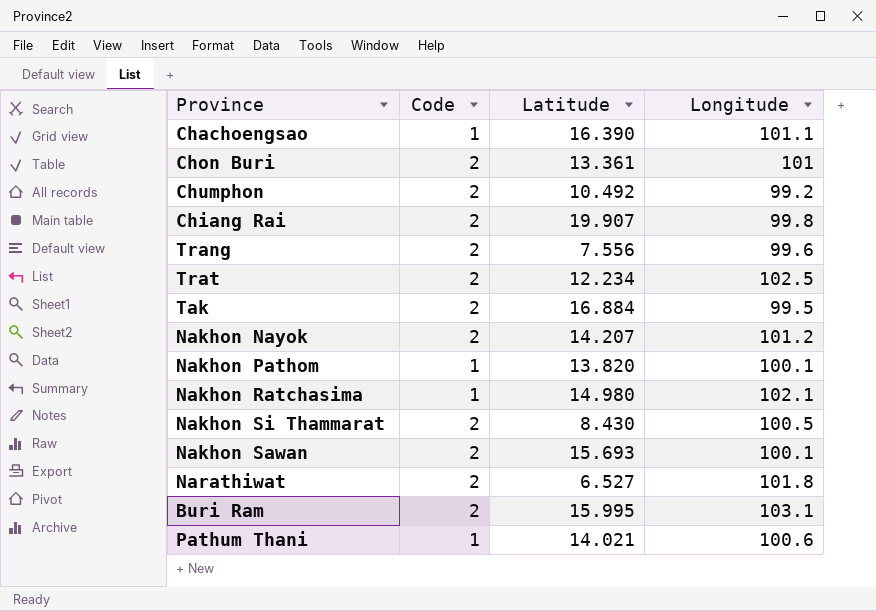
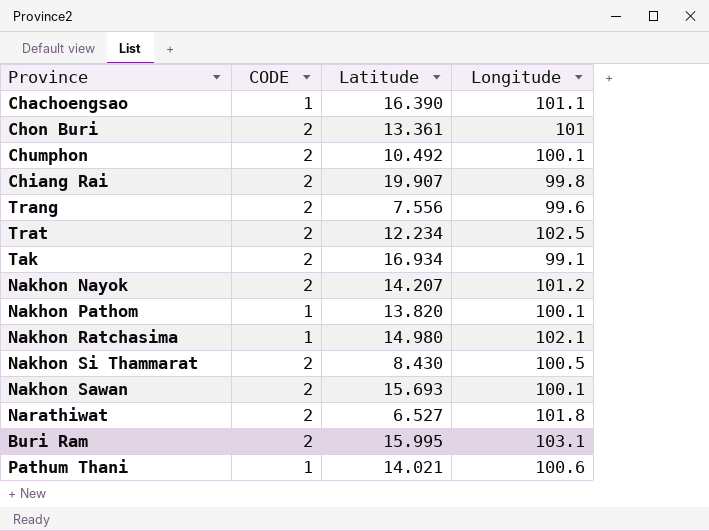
column name: Code -> CODE
Chumphon | Longitude: 99.2 -> 100.1
Tak | Latitude: 16.884 -> 16.934
Tak | Longitude: 99.5 -> 99.1

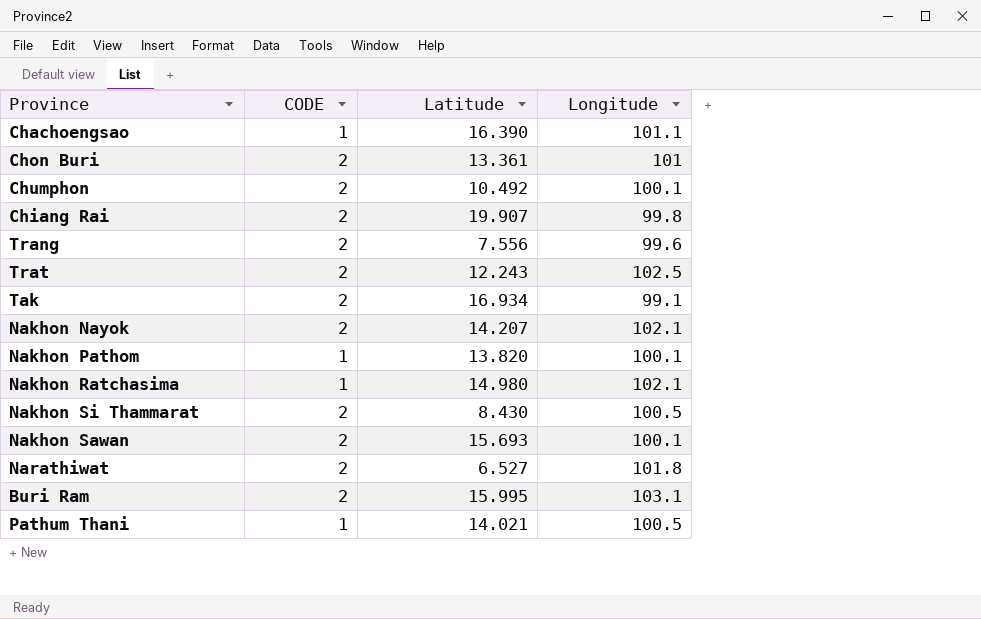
Trat | Latitude: 12.234 -> 12.243
Nakhon Nayok | Longitude: 101.2 -> 102.1
Pathum Thani | Longitude: 100.6 -> 100.5

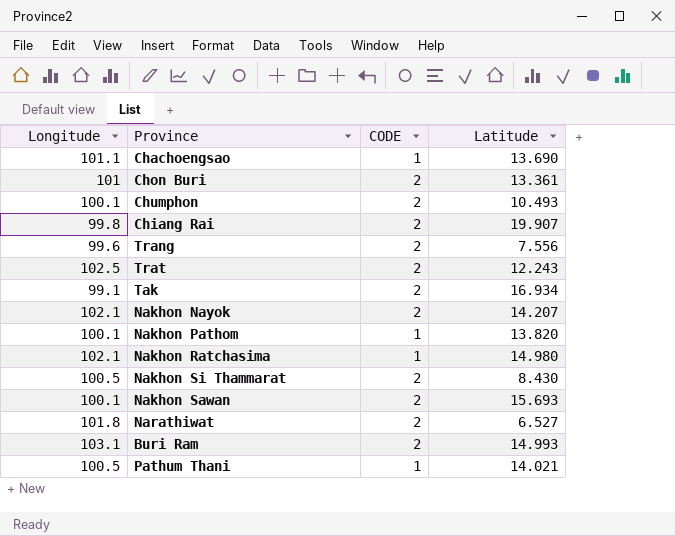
column Longitude | position: 4 -> 1
Chachoengsao | Latitude: 16.390 -> 13.690
Chumphon | Latitude: 10.492 -> 10.493
Buri Ram | Latitude: 15.995 -> 14.993

